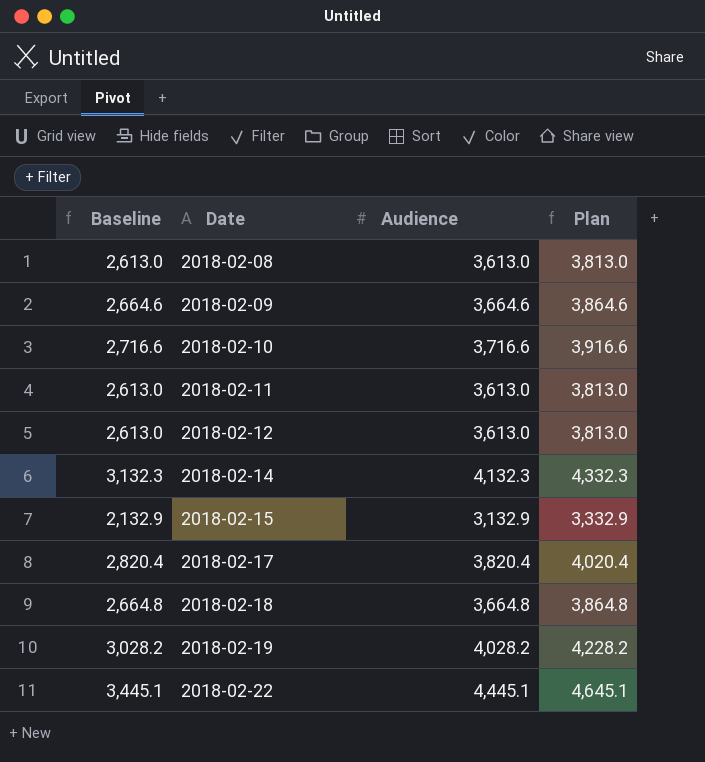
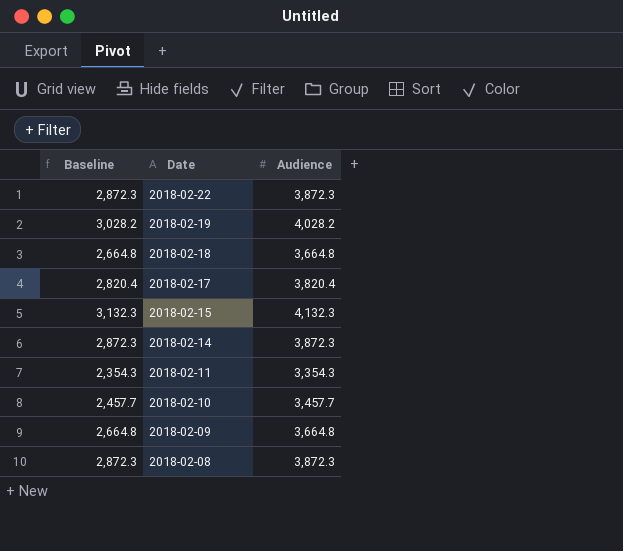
row order: Date ascending -> Date descending
column Plan | formula: [Audience] + 200 -> none
row 2018-02-12: 2,613.0 | 3,613.0 | 3,813.0 -> none
2018-02-22 | Baseline: 3,445.1 -> 2,872.3
2018-02-22 | Audience: 4,445.1 -> 3,872.3
2018-02-15 | Baseline: 2,132.9 -> 3,132.3
2018-02-15 | Audience: 3,132.9 -> 4,132.3
2018-02-14 | Baseline: 3,132.3 -> 2,872.3
2018-02-14 | Audience: 4,132.3 -> 3,872.3
2018-02-11 | Baseline: 2,613.0 -> 2,354.3
2018-02-11 | Audience: 3,613.0 -> 3,354.3
2018-02-10 | Baseline: 2,716.6 -> 2,457.7
2018-02-10 | Audience: 3,716.6 -> 3,457.7
2018-02-09 | Baseline: 2,664.6 -> 2,664.8
2018-02-09 | Audience: 3,664.6 -> 3,664.8
2018-02-08 | Baseline: 2,613.0 -> 2,872.3
2018-02-08 | Audience: 3,613.0 -> 3,872.3

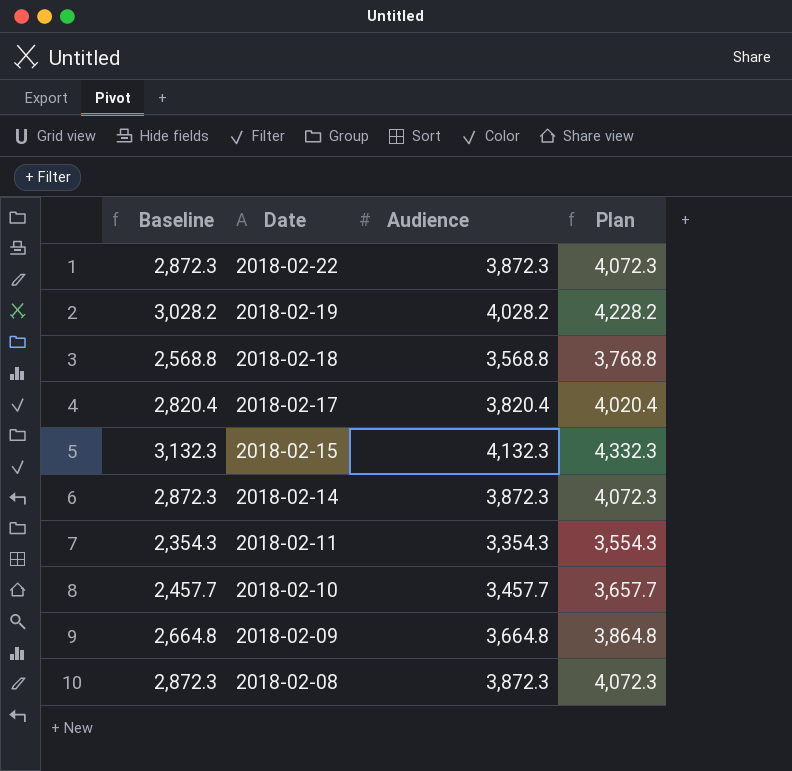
column Plan | formula: none -> [Audience] + 200
2018-02-18 | Baseline: 2,664.8 -> 2,568.8
2018-02-18 | Audience: 3,664.8 -> 3,568.8

